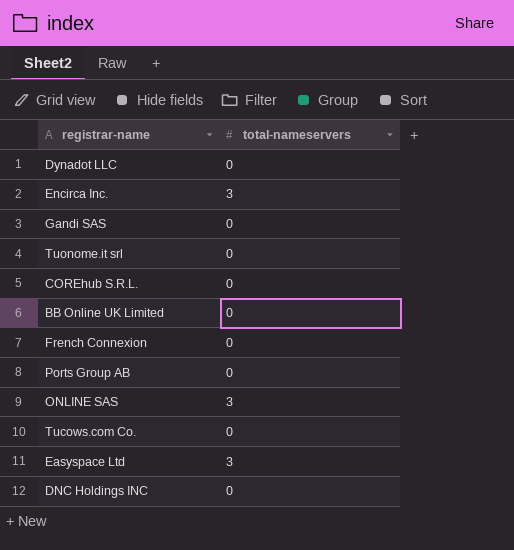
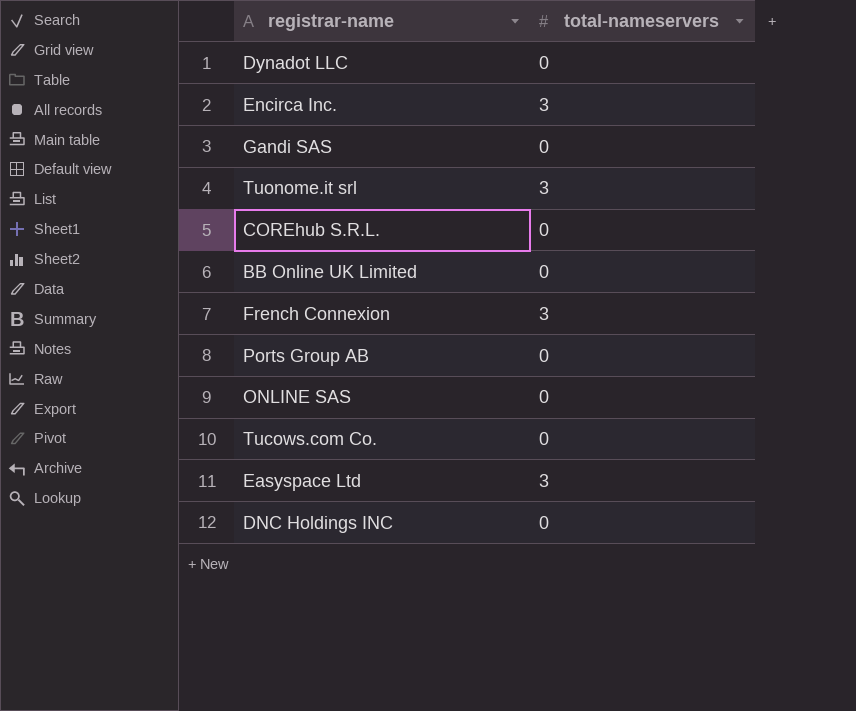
Tuonome.it srl | total-nameservers: 0 -> 3
French Connexion | total-nameservers: 0 -> 3
ONLINE SAS | total-nameservers: 3 -> 0

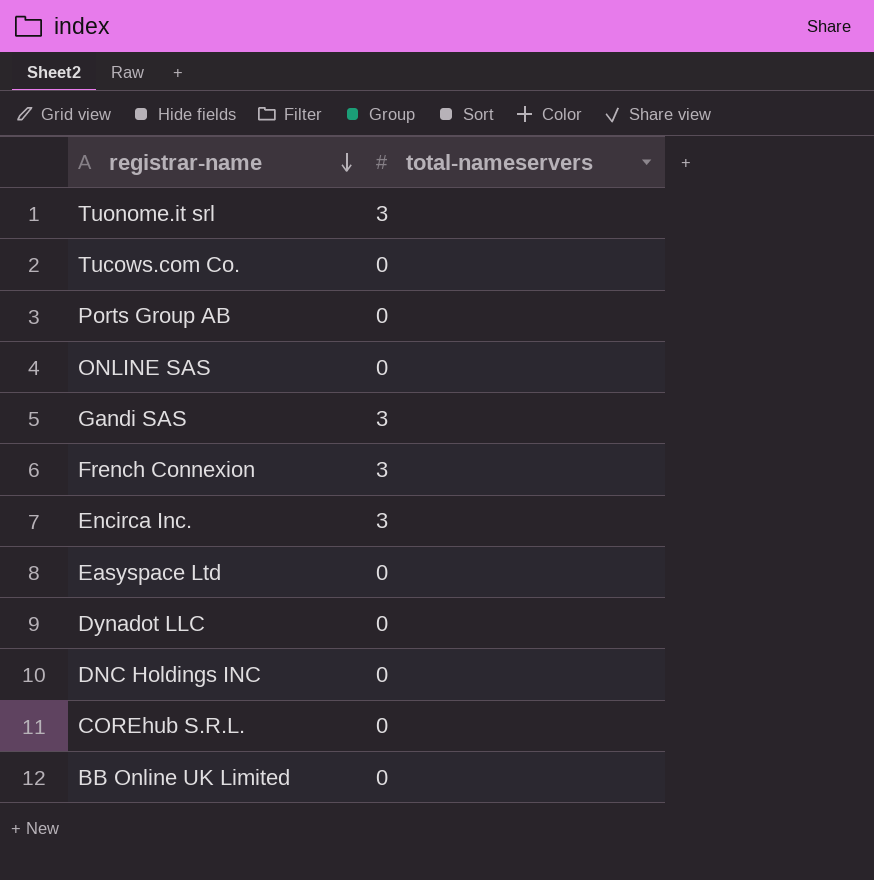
row order: none -> registrar-name descending
Gandi SAS | total-nameservers: 0 -> 3
Easyspace Ltd | total-nameservers: 3 -> 0

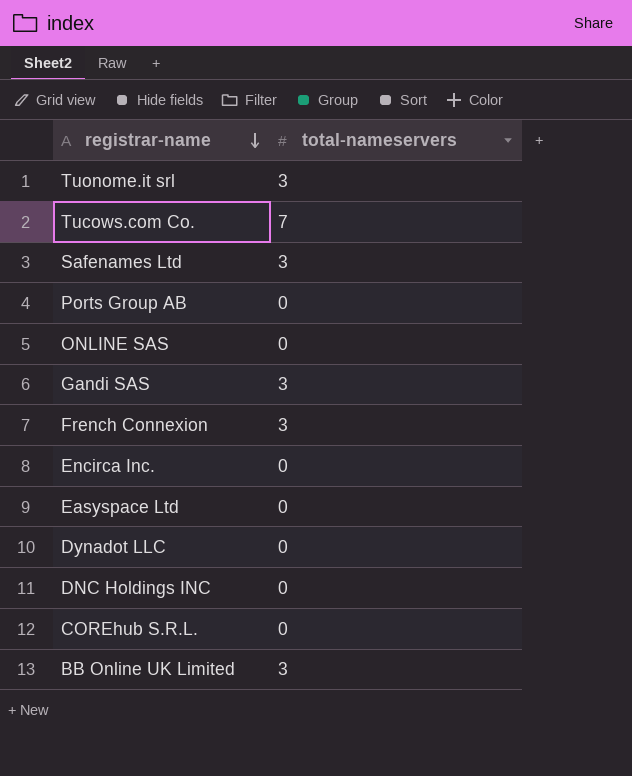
Tucows.com Co. | total-nameservers: 0 -> 7
row Safenames Ltd: none -> 3
Encirca Inc. | total-nameservers: 3 -> 0
BB Online UK Limited | total-nameservers: 0 -> 3

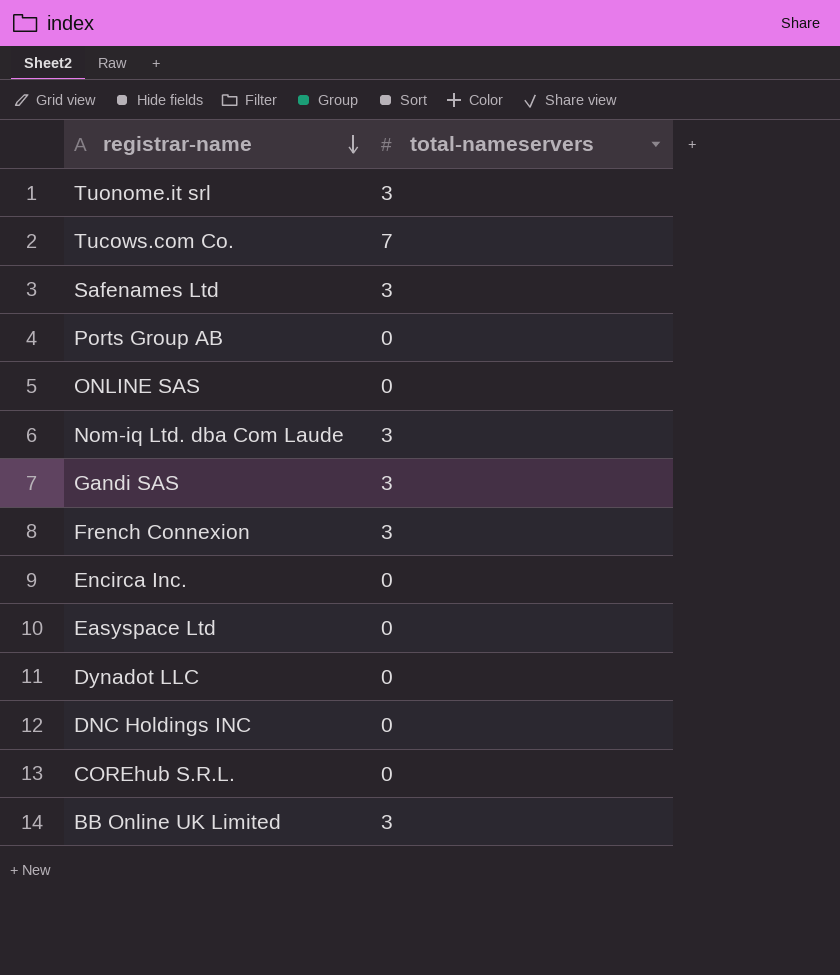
row Nom-iq Ltd. dba Com Laude: none -> 3

